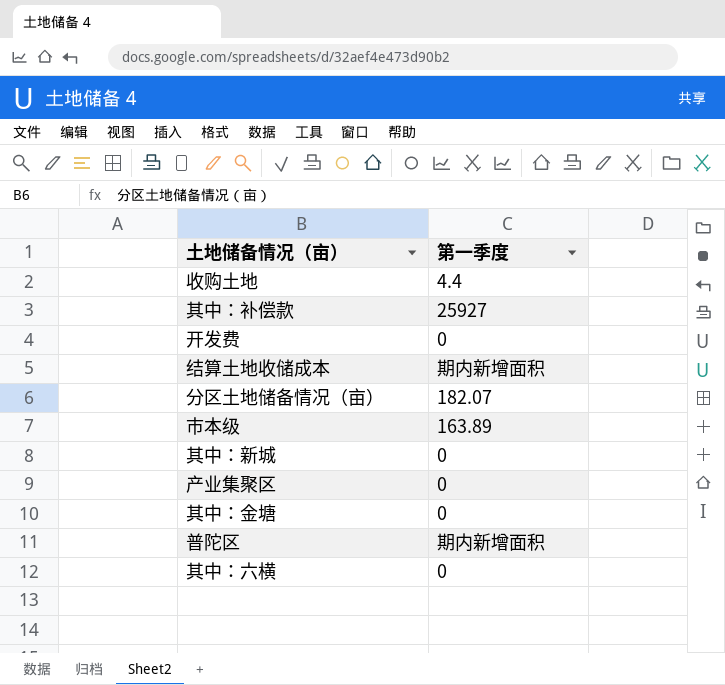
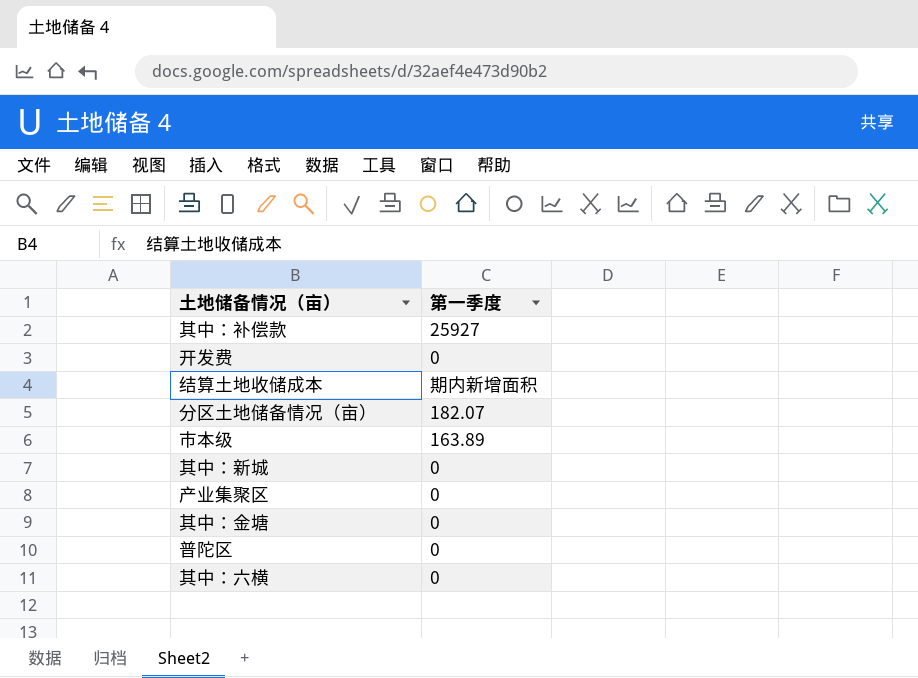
row 收购土地: 4.4 -> none
普陀区 | 第一季度: 期内新增面积 -> 0

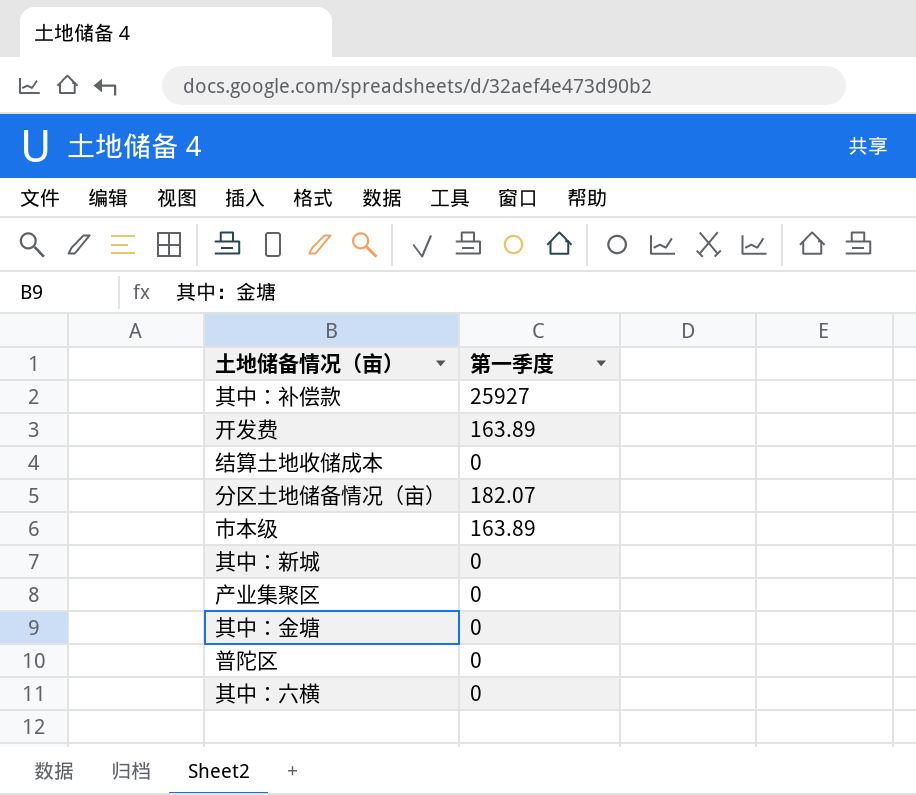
开发费 | 第一季度: 0 -> 163.89
结算土地收储成本 | 第一季度: 期内新增面积 -> 0

